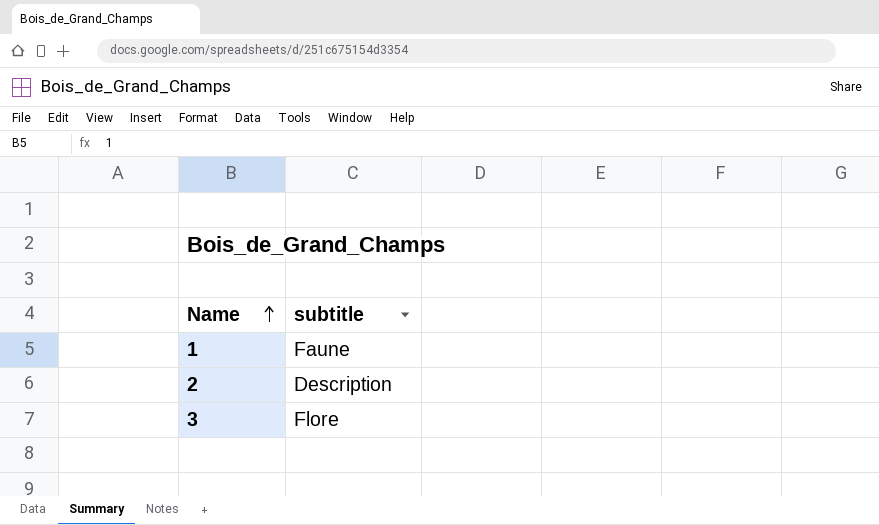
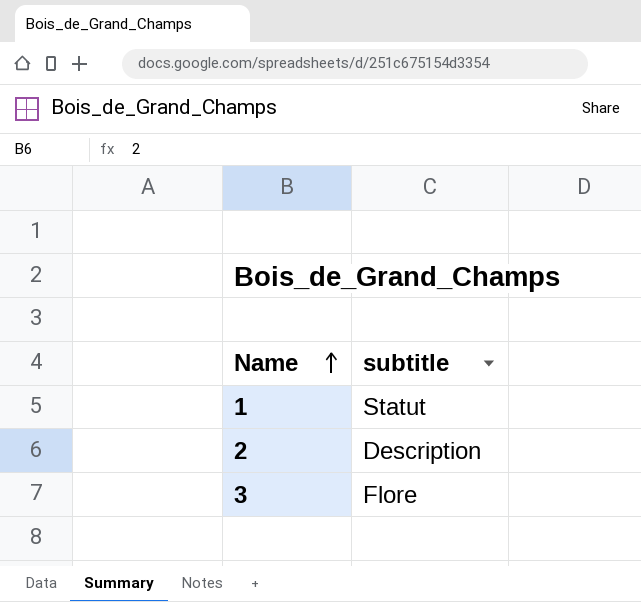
1 | subtitle: Faune -> Statut

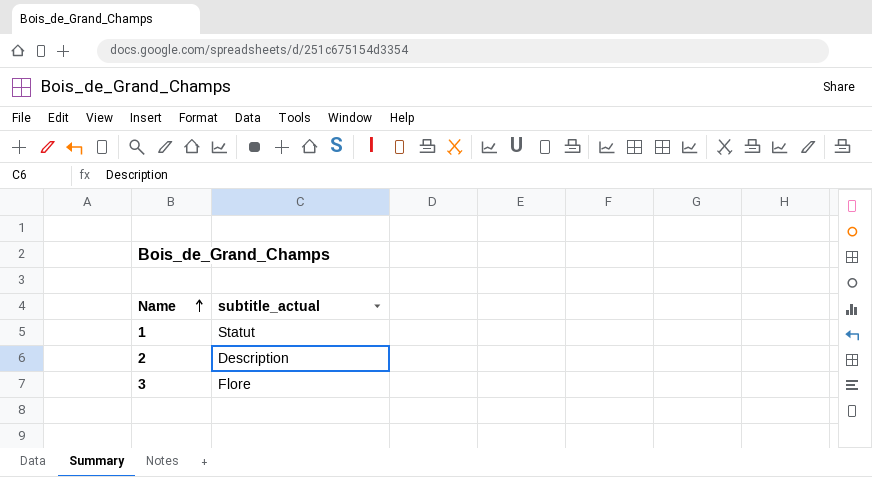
column name: subtitle -> subtitle_actual

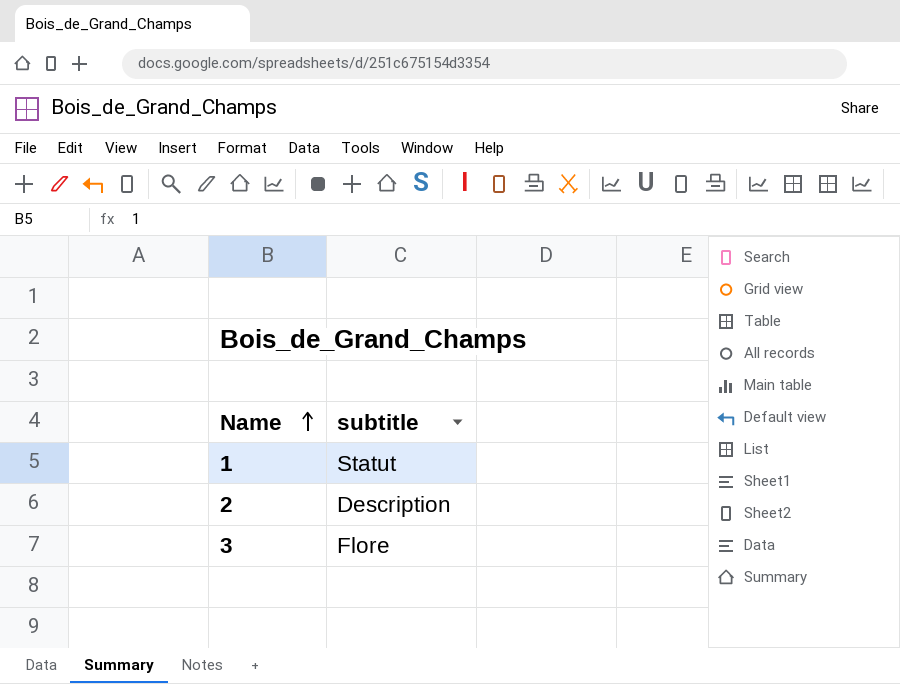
column name: subtitle_actual -> subtitle

